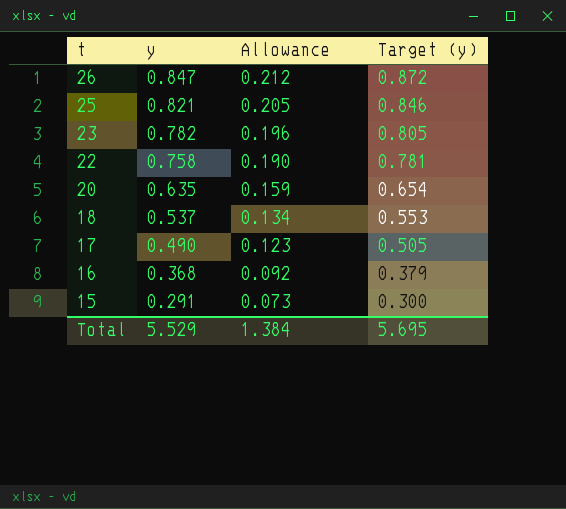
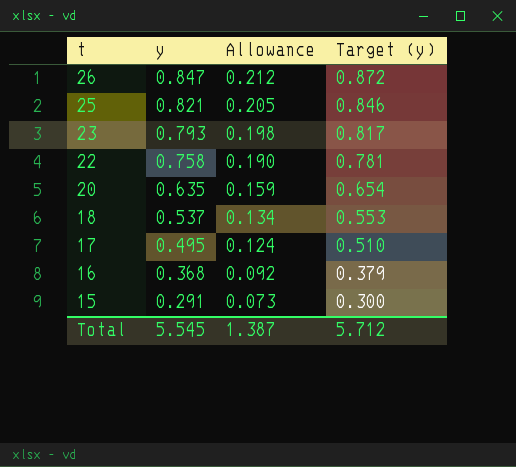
23 | y: 0.782 -> 0.793
23 | Allowance: 0.196 -> 0.198
23 | Target (y): 0.805 -> 0.817
17 | y: 0.490 -> 0.495
17 | Allowance: 0.123 -> 0.124
17 | Target (y): 0.505 -> 0.510
Total | y: 5.529 -> 5.545
Total | Allowance: 1.384 -> 1.387
Total | Target (y): 5.695 -> 5.712

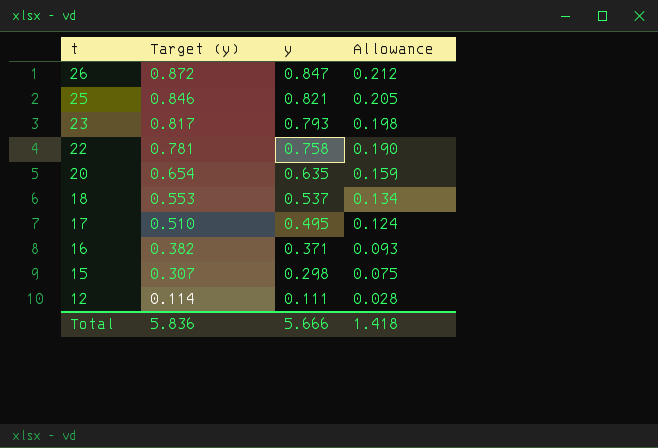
column Target (y) | position: 4 -> 2
16 | Target (y): 0.379 -> 0.382
16 | y: 0.368 -> 0.371
16 | Allowance: 0.092 -> 0.093
15 | Target (y): 0.300 -> 0.307
15 | y: 0.291 -> 0.298
15 | Allowance: 0.073 -> 0.075
row 12: none -> 0.114 | 0.111 | 0.028
Total | Target (y): 5.712 -> 5.836
Total | y: 5.545 -> 5.666
Total | Allowance: 1.387 -> 1.418

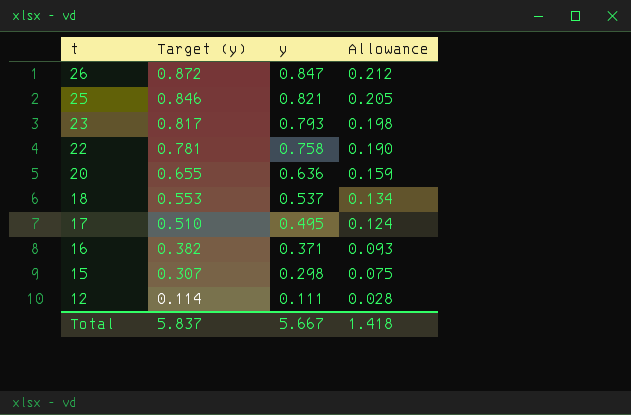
20 | Target (y): 0.654 -> 0.655
20 | y: 0.635 -> 0.636
Total | Target (y): 5.836 -> 5.837
Total | y: 5.666 -> 5.667

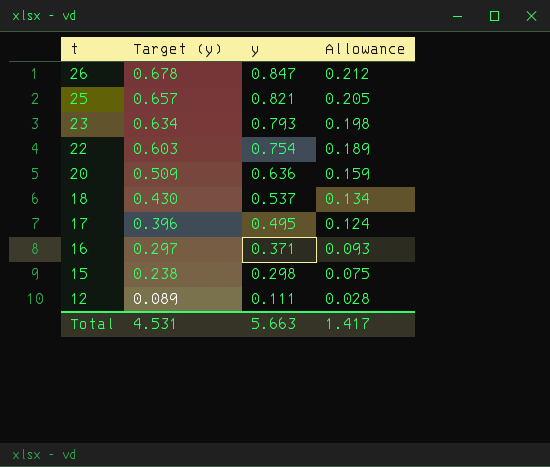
column Target (y) | formula: [y] * 1.03 -> [y] * 0.8
22 | y: 0.758 -> 0.754
22 | Allowance: 0.190 -> 0.189
Total | Target (y): 5.837 -> 4.531
Total | y: 5.667 -> 5.663
Total | Allowance: 1.418 -> 1.417

